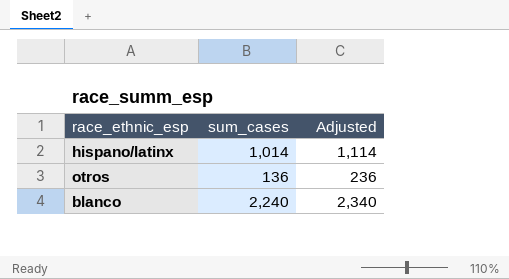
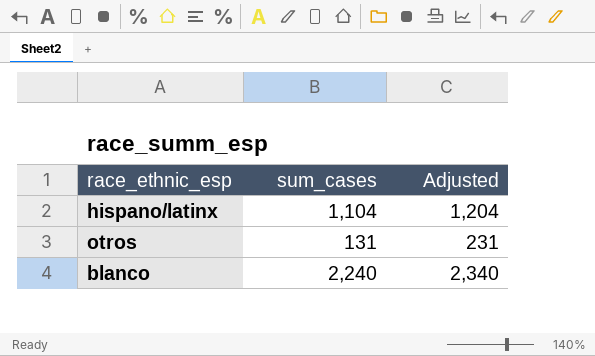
hispano/latinx | sum_cases: 1,014 -> 1,104
hispano/latinx | Adjusted: 1,114 -> 1,204
otros | sum_cases: 136 -> 131
otros | Adjusted: 236 -> 231

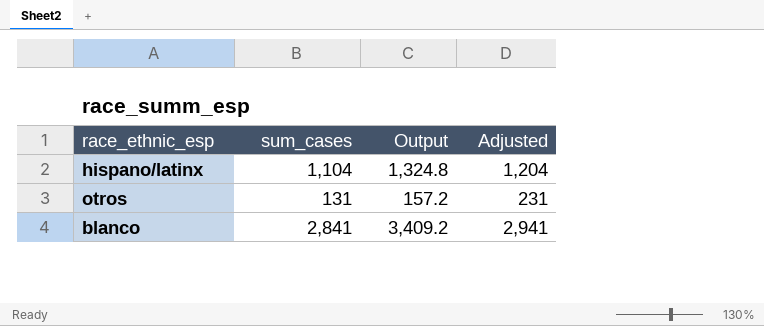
column Output | formula: none -> [sum_cases] * 1.2
blanco | sum_cases: 2,240 -> 2,841
blanco | Adjusted: 2,340 -> 2,941

